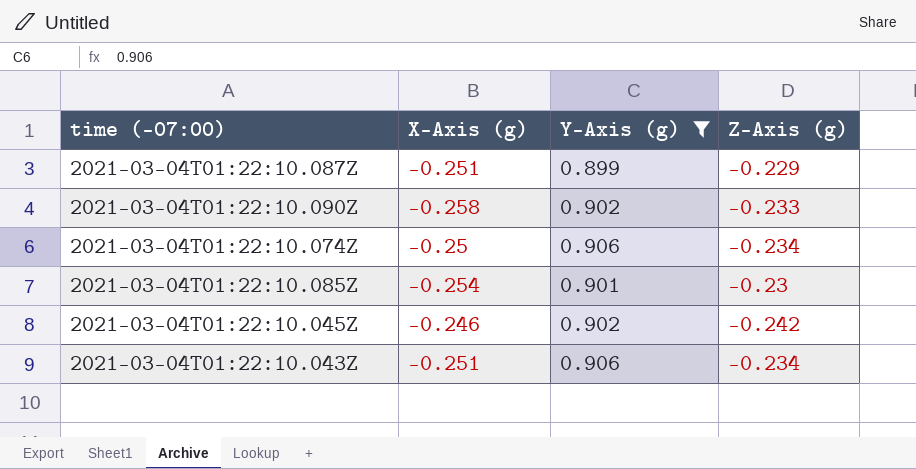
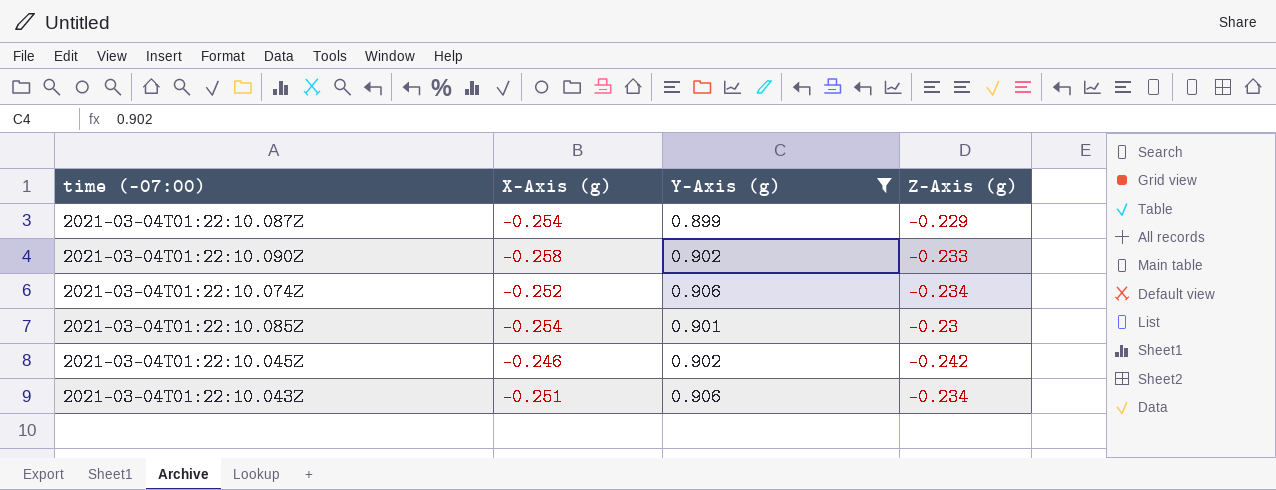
2021-03-04T01:22:10.087Z | X-Axis (g): -0.251 -> -0.254
2021-03-04T01:22:10.074Z | X-Axis (g): -0.25 -> -0.252

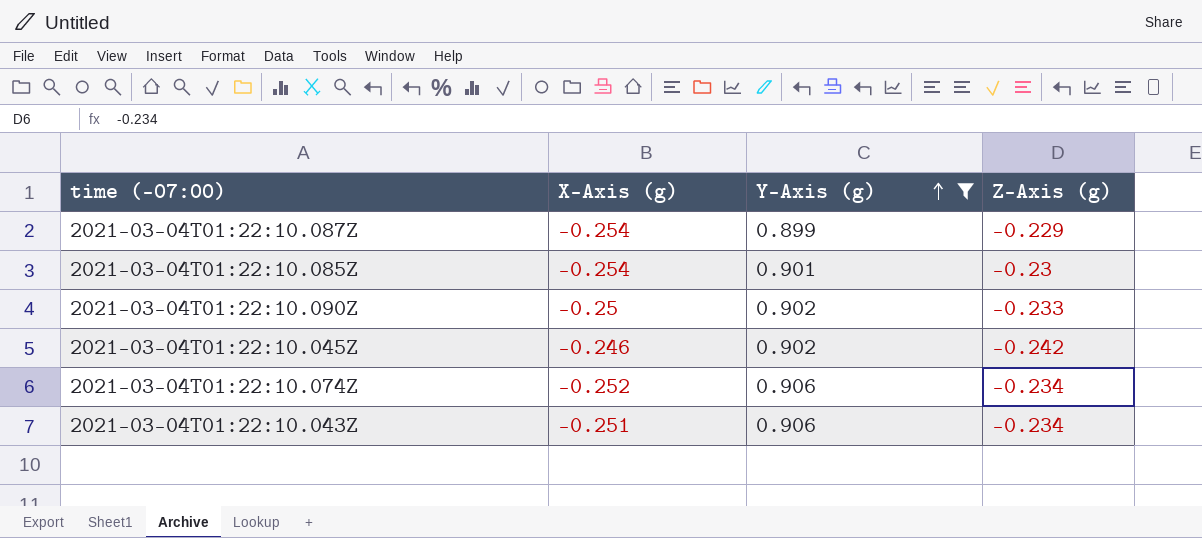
row order: none -> Y-Axis (g) ascending
2021-03-04T01:22:10.090Z | X-Axis (g): -0.258 -> -0.25

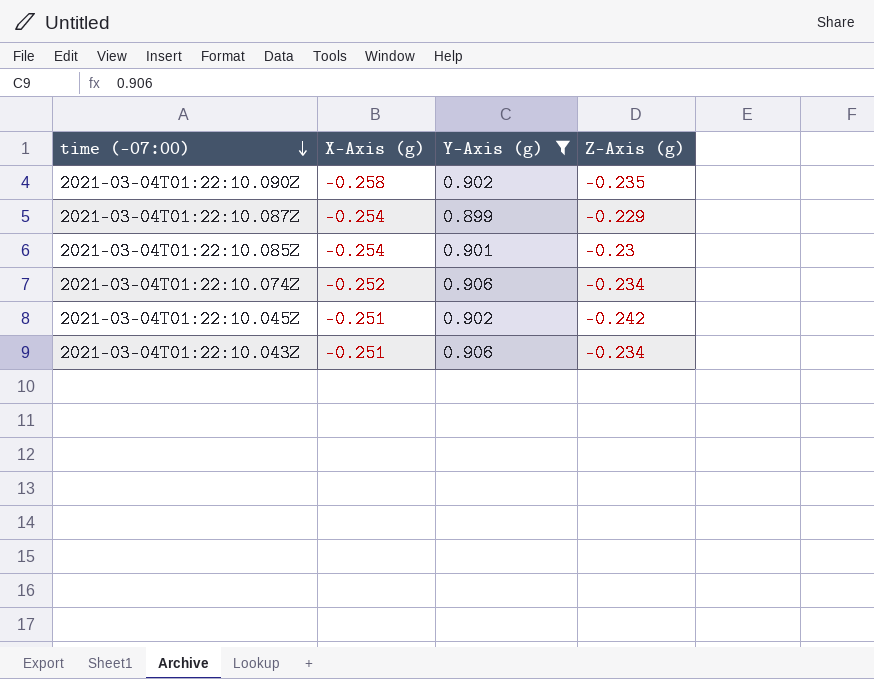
row order: Y-Axis (g) ascending -> time (-07:00) descending
2021-03-04T01:22:10.090Z | X-Axis (g): -0.25 -> -0.258
2021-03-04T01:22:10.090Z | Z-Axis (g): -0.233 -> -0.235
2021-03-04T01:22:10.045Z | X-Axis (g): -0.246 -> -0.251

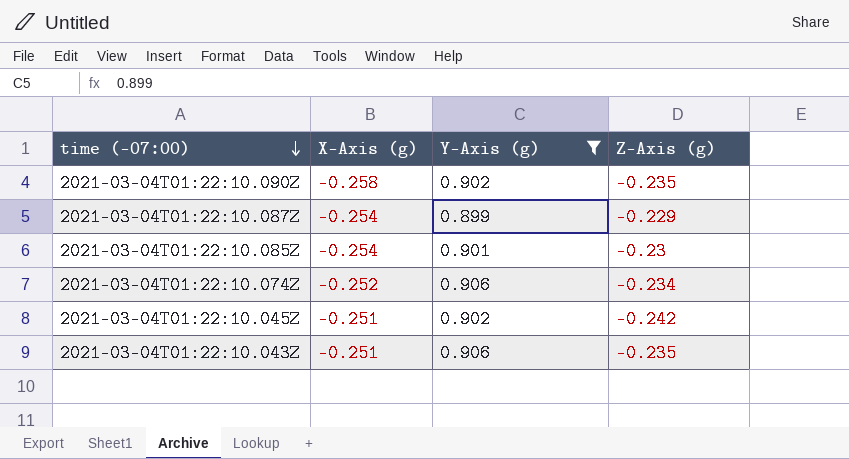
2021-03-04T01:22:10.043Z | Z-Axis (g): -0.234 -> -0.235

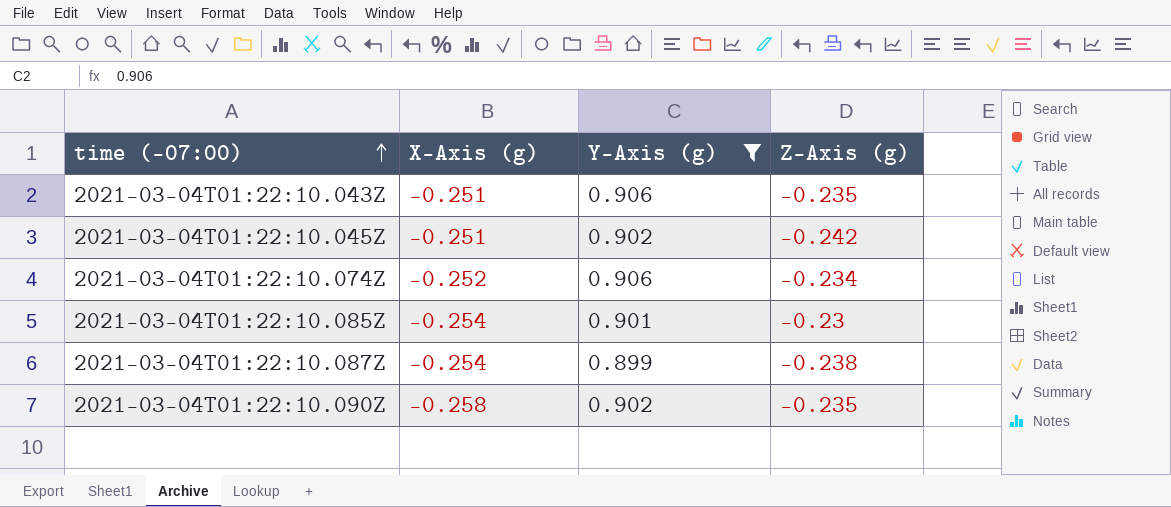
row order: time (-07:00) descending -> time (-07:00) ascending
2021-03-04T01:22:10.087Z | Z-Axis (g): -0.229 -> -0.238

